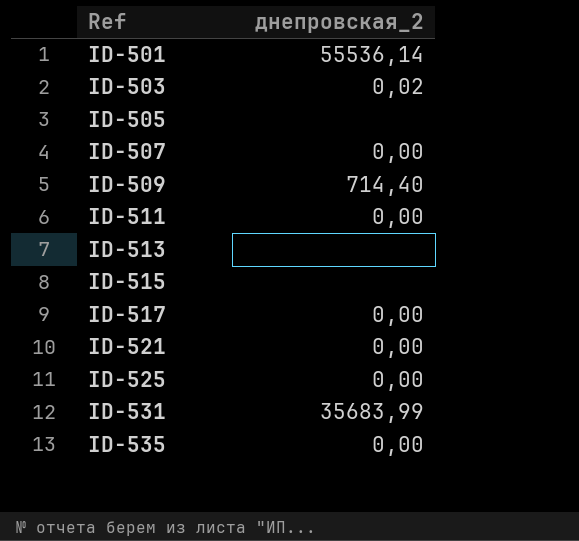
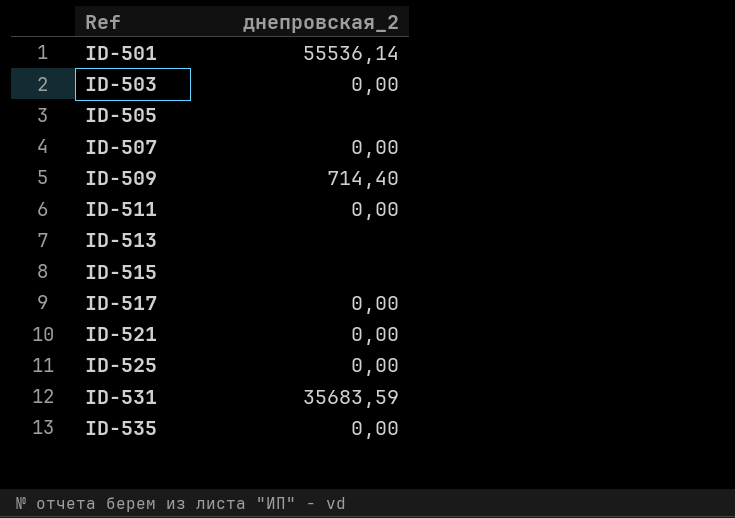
ID-503 | днепровская_2: 0,02 -> 0,00
ID-531 | днепровская_2: 35683,99 -> 35683,59

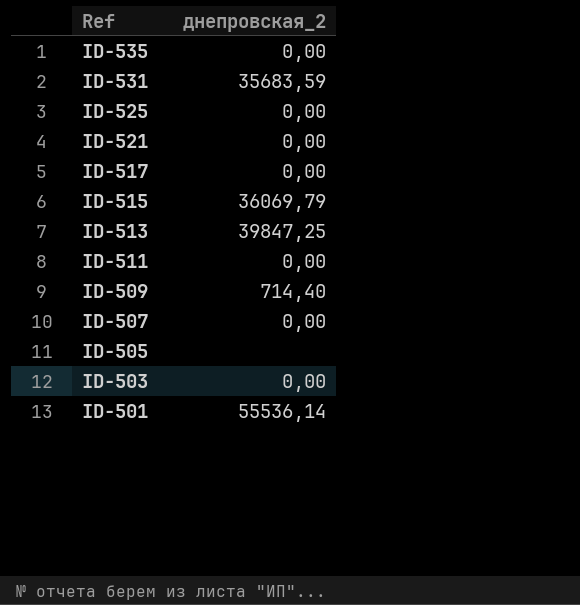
row order: Ref ascending -> Ref descending
ID-515 | днепровская_2: none -> 36069,79
ID-513 | днепровская_2: none -> 39847,25

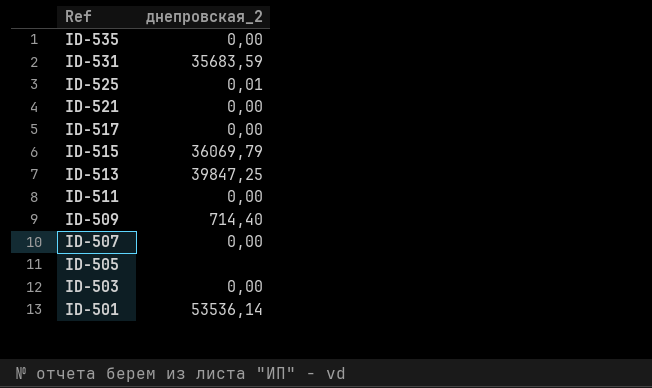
ID-525 | днепровская_2: 0,00 -> 0,01
ID-501 | днепровская_2: 55536,14 -> 53536,14

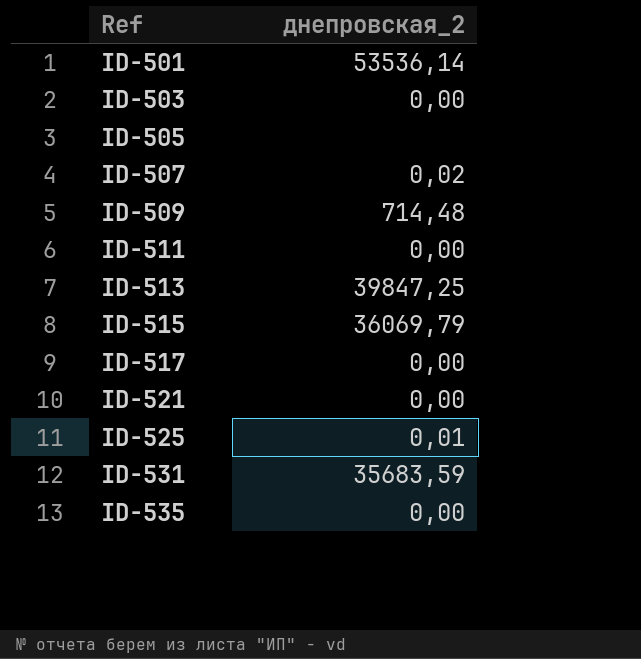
row order: Ref descending -> Ref ascending
ID-507 | днепровская_2: 0,00 -> 0,02
ID-509 | днепровская_2: 714,40 -> 714,48

